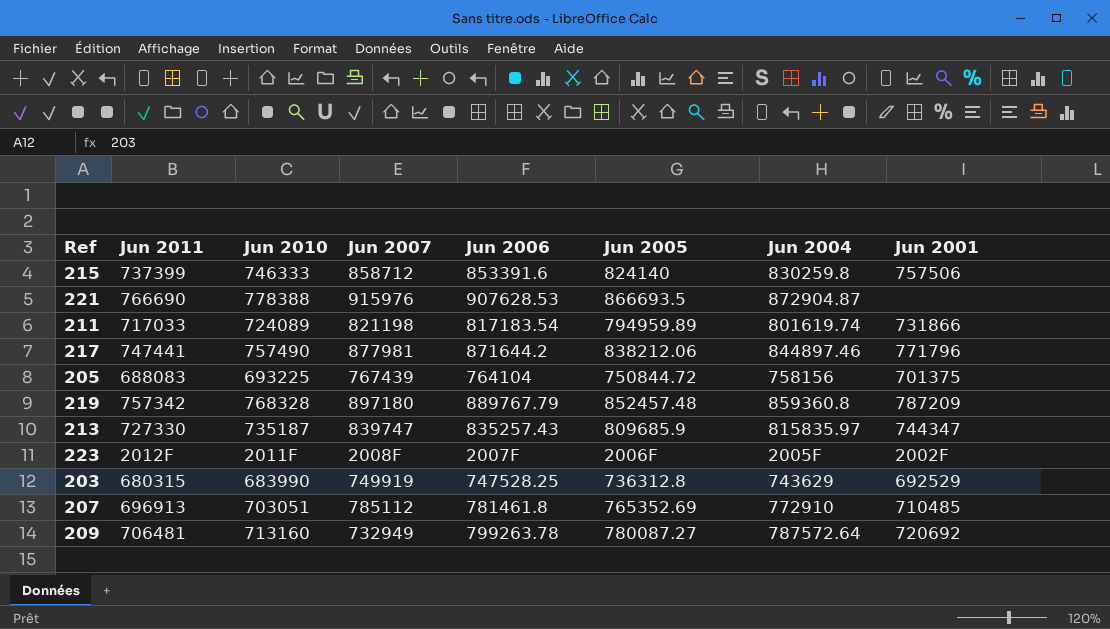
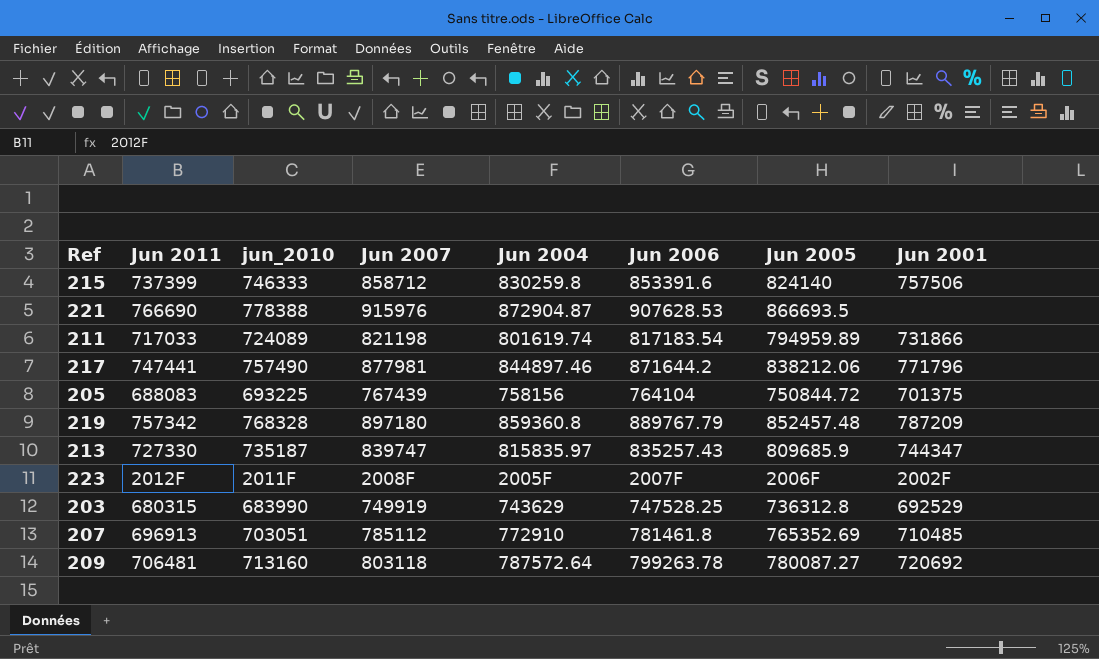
column name: Jun 2010 -> jun_2010
column Jun 2004 | position: 7 -> 5
209 | Jun 2007: 732949 -> 803118

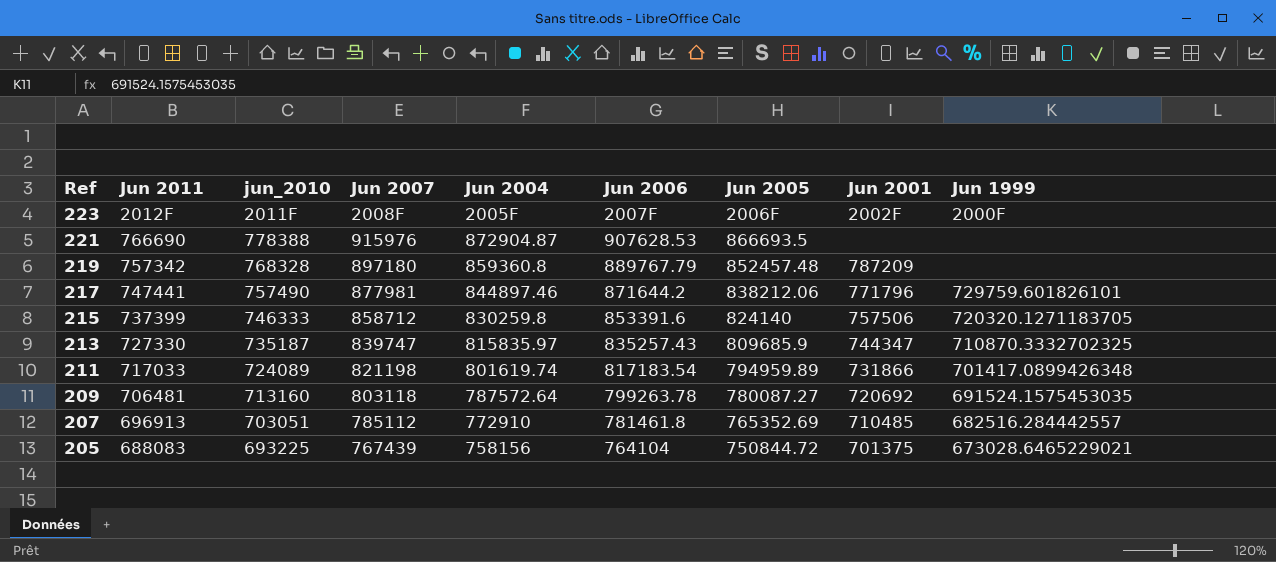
row order: none -> Ref descending
column Jun 1999 | position: none -> 9
row 203: 680315 | 683990 | 749919 | 743629 | 747528.25 | 736312.8 | 692529 -> none

